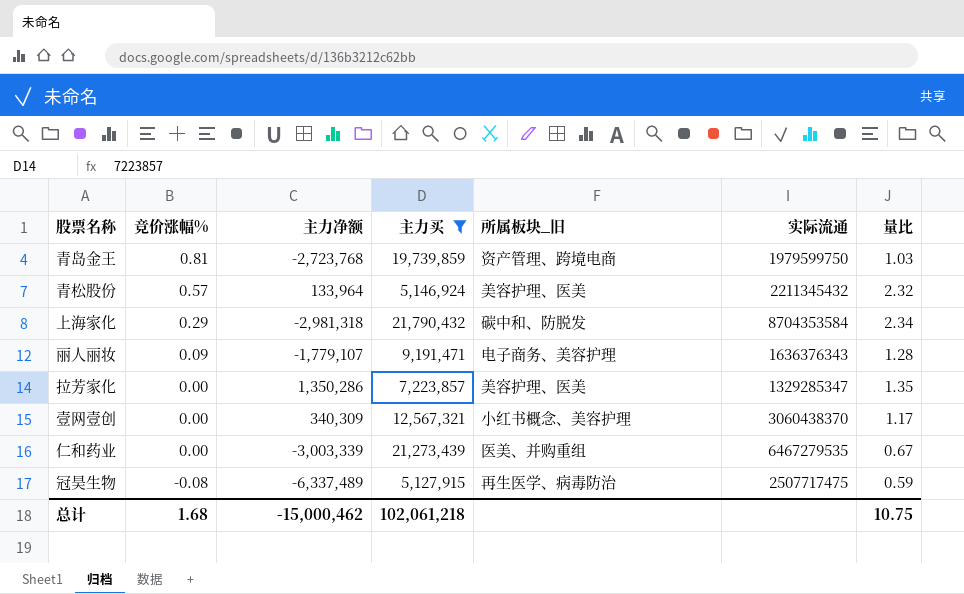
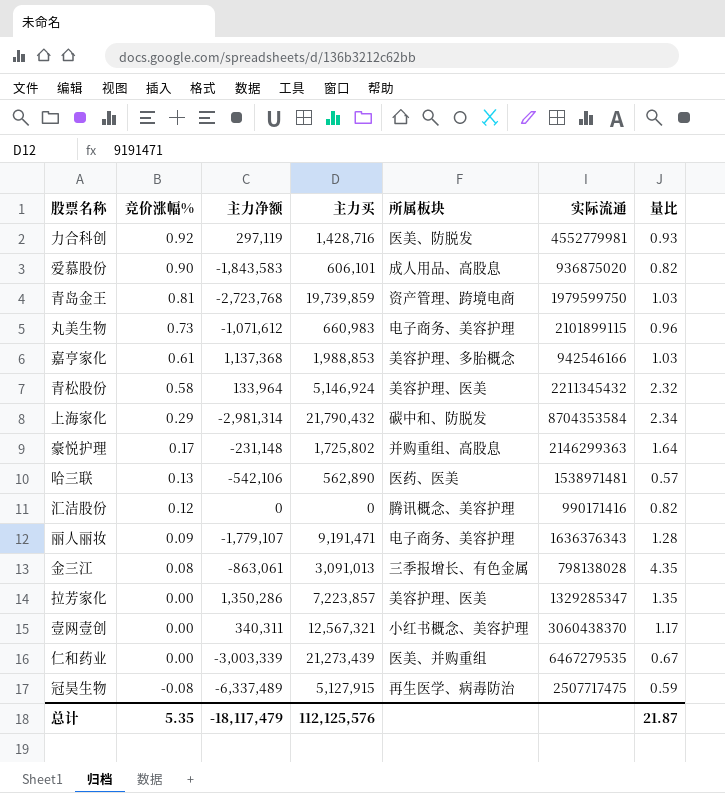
filter: 主力买 >= 5,127,915 -> none
column name: 所属板块_旧 -> 所属板块
青松股份 | 竞价涨幅%: 0.57 -> 0.58
上海家化 | 主力净额: -2,981,318 -> -2,981,314
壹网壹创 | 主力净额: 340,309 -> 340,311
总计 | 竞价涨幅%: 1.68 -> 5.35
总计 | 主力净额: -15,000,462 -> -18,117,479
总计 | 主力买: 102,061,218 -> 112,125,576
总计 | 量比: 10.75 -> 21.87

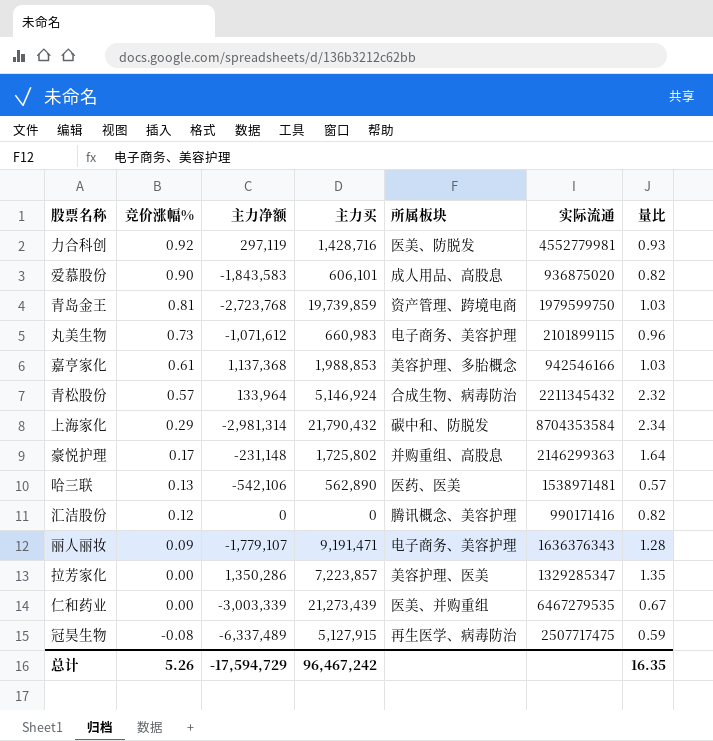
row 金三江: 0.08 | -863,061 | 3,091,013 | 三季报增长、有色金属 | 798138028 | 4.35 -> none
row 壹网壹创: 0.00 | 340,311 | 12,567,321 | 小红书概念、美容护理 | 3060438370 | 1.17 -> none
青松股份 | 竞价涨幅%: 0.58 -> 0.57
青松股份 | 所属板块: 美容护理、医美 -> 合成生物、病毒防治
总计 | 竞价涨幅%: 5.35 -> 5.26
总计 | 主力净额: -18,117,479 -> -17,594,729
总计 | 主力买: 112,125,576 -> 96,467,242
总计 | 量比: 21.87 -> 16.35

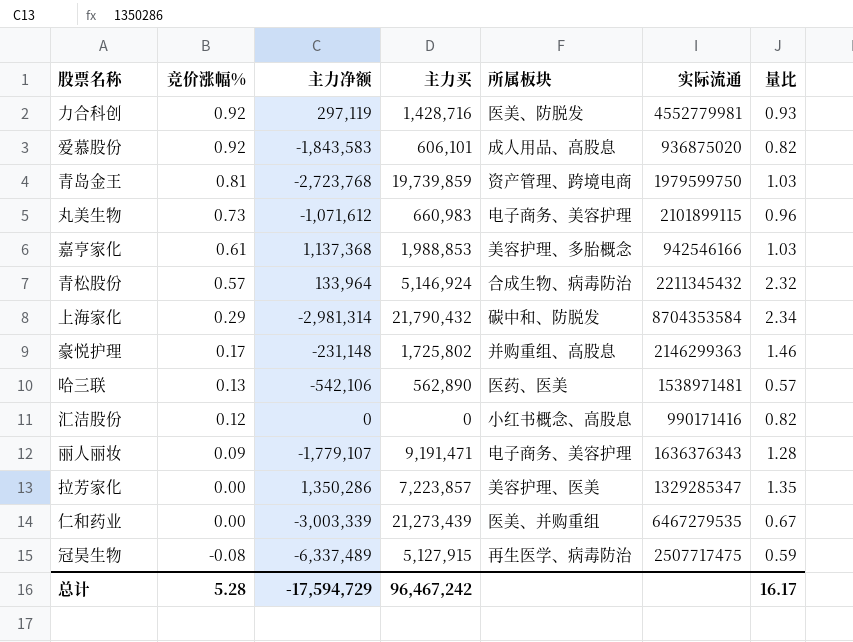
爱慕股份 | 竞价涨幅%: 0.90 -> 0.92
豪悦护理 | 量比: 1.64 -> 1.46
汇洁股份 | 所属板块: 腾讯概念、美容护理 -> 小红书概念、高股息
总计 | 竞价涨幅%: 5.26 -> 5.28
总计 | 量比: 16.35 -> 16.17

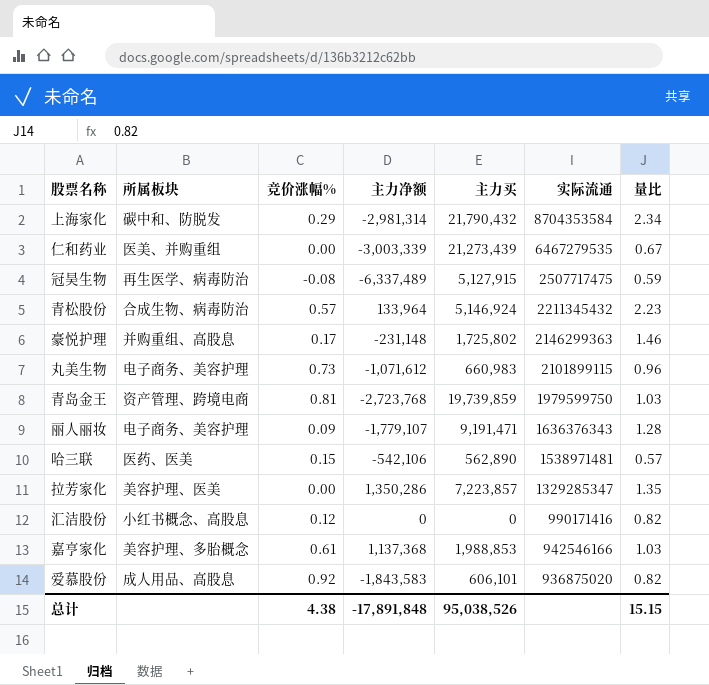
row order: 竞价涨幅% descending -> 实际流通 descending
column 所属板块 | position: 5 -> 2
row 力合科创: 0.92 | 297,119 | 1,428,716 | 医美、防脱发 | 4552779981 | 0.93 -> none
青松股份 | 量比: 2.32 -> 2.23
哈三联 | 竞价涨幅%: 0.13 -> 0.15
总计 | 竞价涨幅%: 5.28 -> 4.38
总计 | 主力净额: -17,594,729 -> -17,891,848
总计 | 主力买: 96,467,242 -> 95,038,526
总计 | 量比: 16.17 -> 15.15

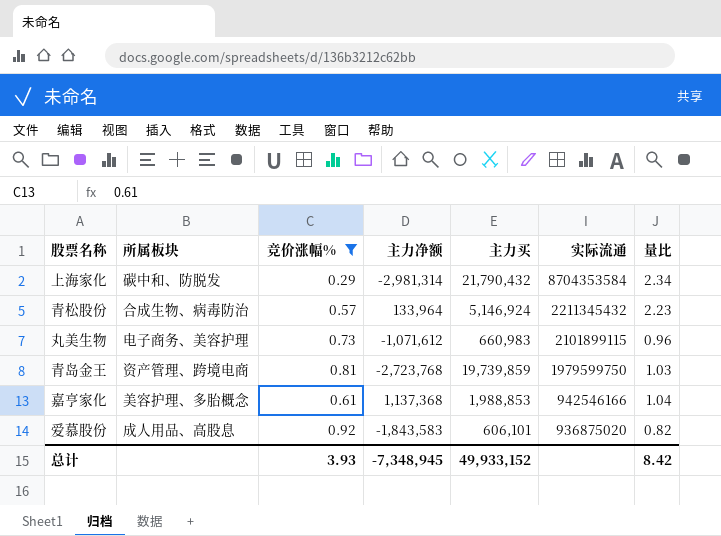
filter: none -> 竞价涨幅% >= 0.29
嘉亨家化 | 量比: 1.03 -> 1.04
总计 | 竞价涨幅%: 4.38 -> 3.93
总计 | 主力净额: -17,891,848 -> -7,348,945
总计 | 主力买: 95,038,526 -> 49,933,152
总计 | 量比: 15.15 -> 8.42

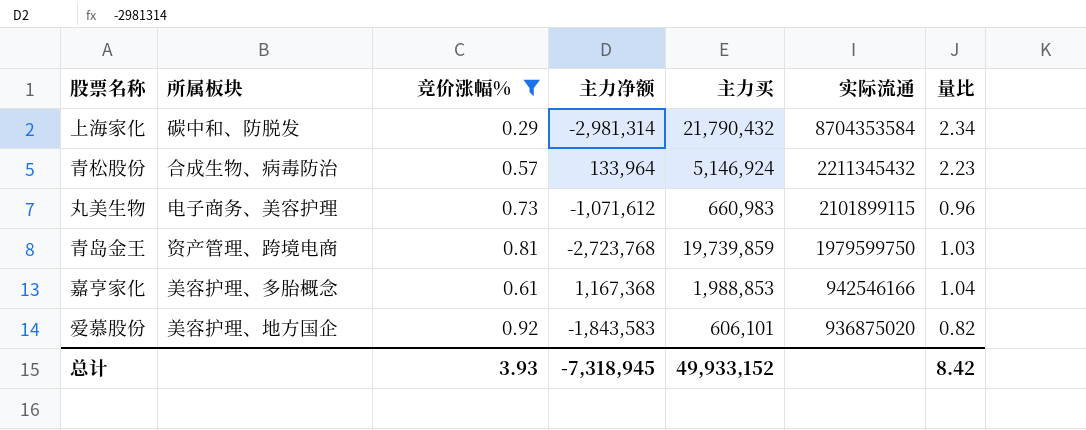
嘉亨家化 | 主力净额: 1,137,368 -> 1,167,368
爱慕股份 | 所属板块: 成人用品、高股息 -> 美容护理、地方国企
总计 | 主力净额: -7,348,945 -> -7,318,945

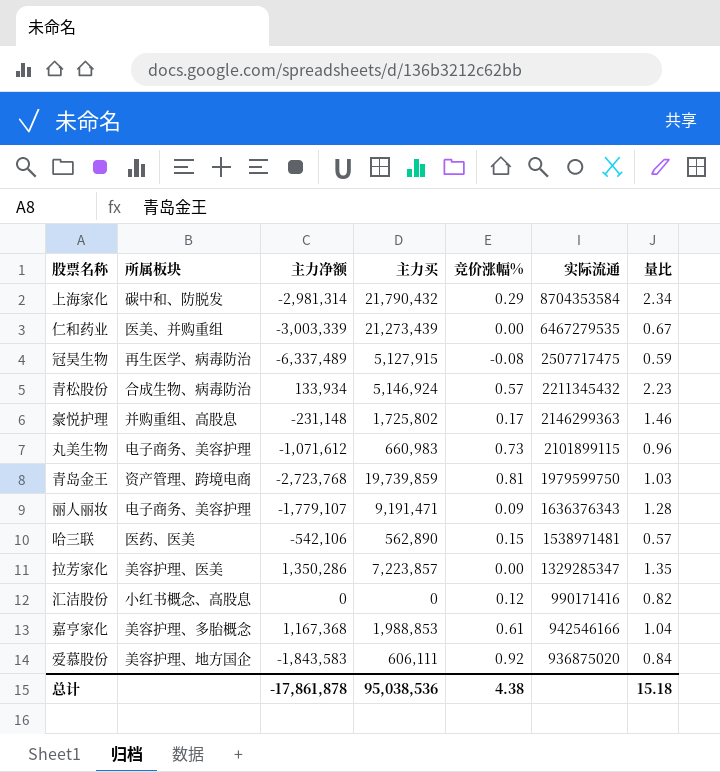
filter: 竞价涨幅% >= 0.29 -> none
column 竞价涨幅% | position: 3 -> 5
青松股份 | 主力净额: 133,964 -> 133,934
爱慕股份 | 主力买: 606,101 -> 606,111
爱慕股份 | 量比: 0.82 -> 0.84
总计 | 主力净额: -7,318,945 -> -17,861,878
总计 | 主力买: 49,933,152 -> 95,038,536
总计 | 竞价涨幅%: 3.93 -> 4.38
总计 | 量比: 8.42 -> 15.18

